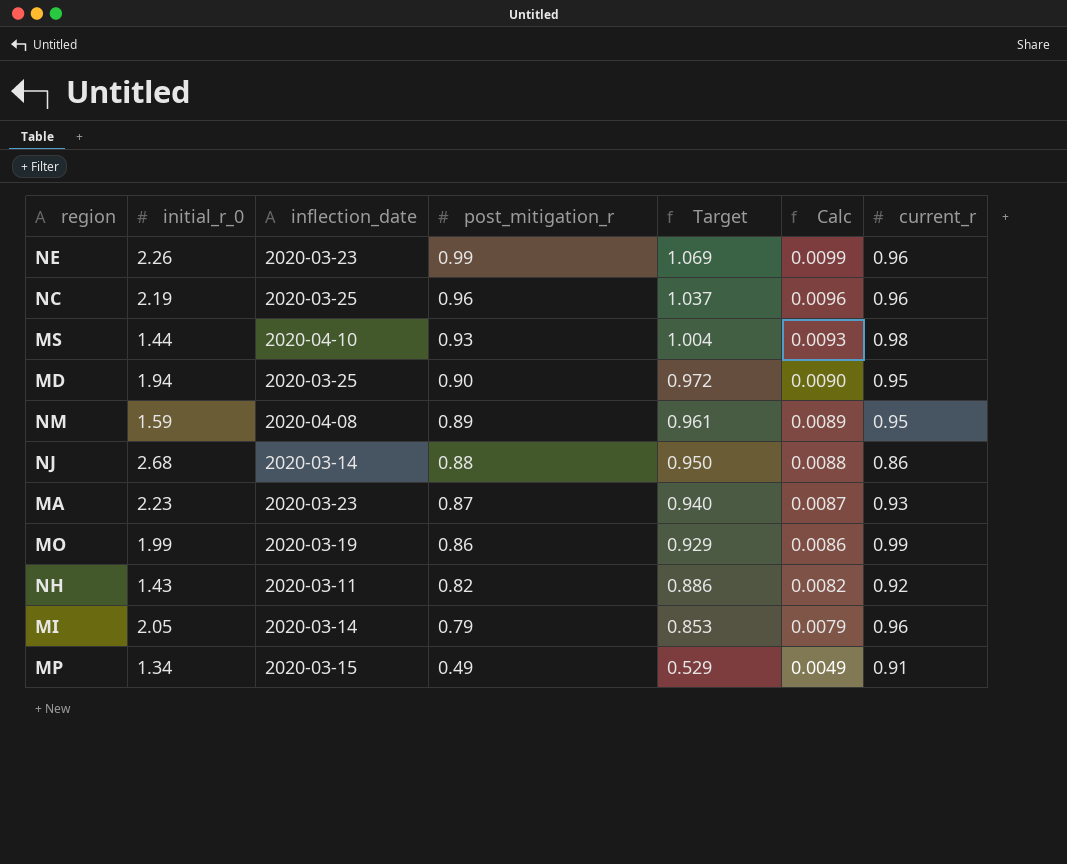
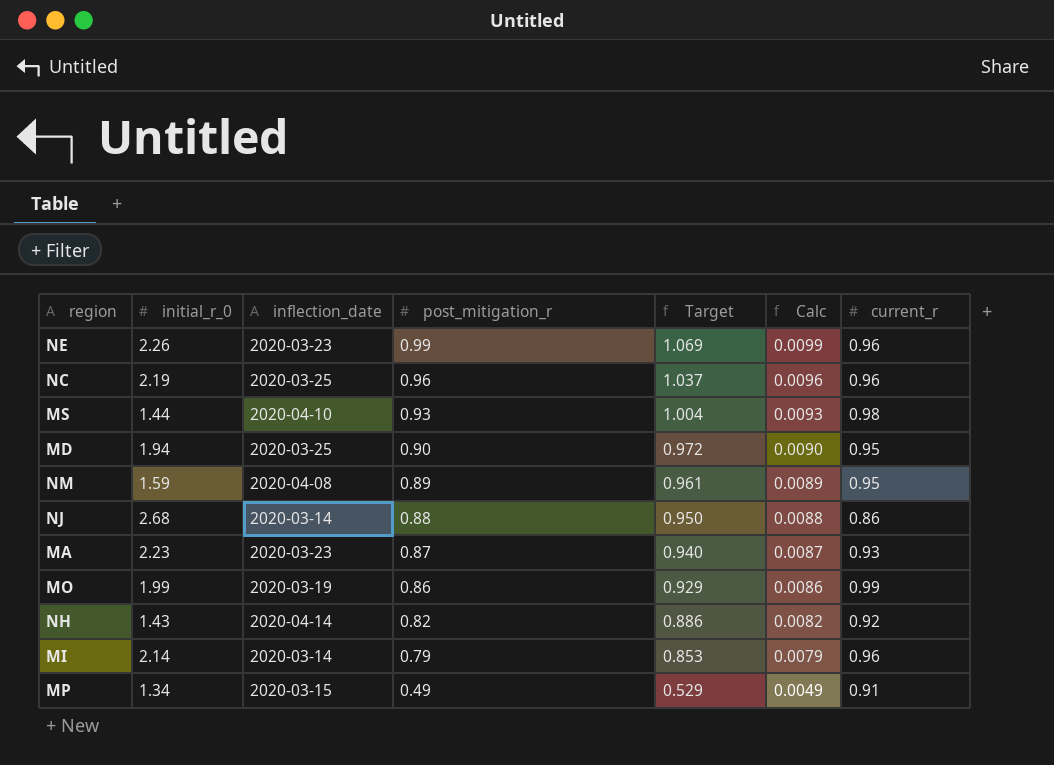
NH | inflection_date: 2020-03-11 -> 2020-04-14
MI | initial_r_0: 2.05 -> 2.14

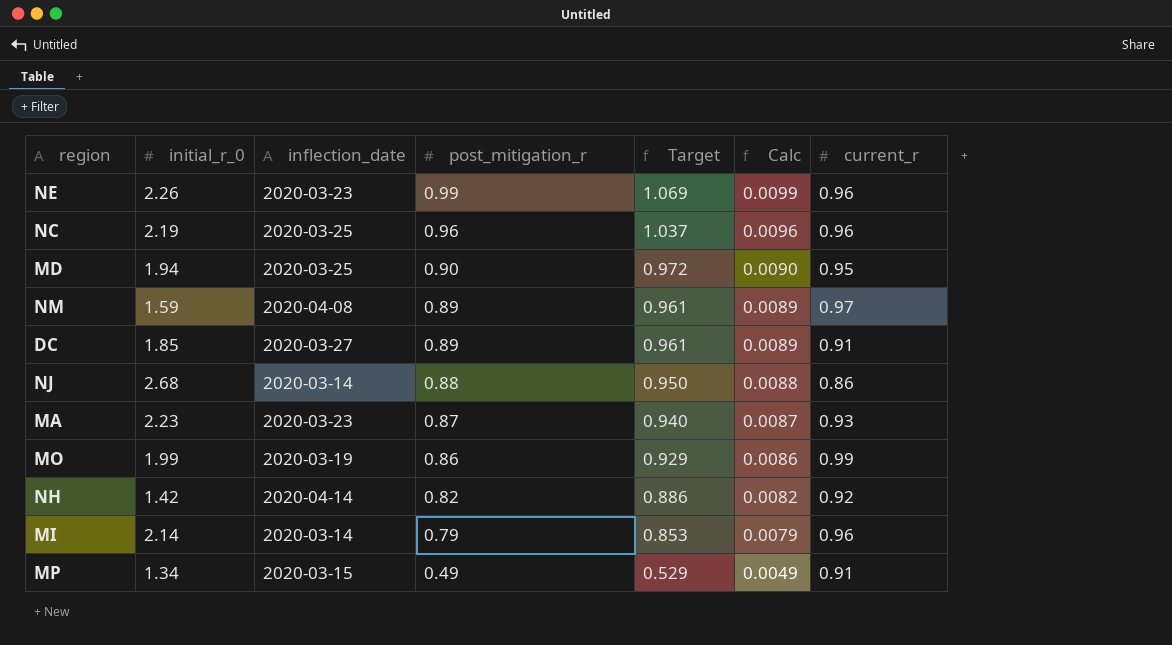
row MS: 1.44 | 2020-04-10 | 0.93 | 1.004 | 0.0093 | 0.98 -> none
NM | current_r: 0.95 -> 0.97
row DC: none -> 1.85 | 2020-03-27 | 0.89 | 0.961 | 0.0089 | 0.91
NH | initial_r_0: 1.43 -> 1.42

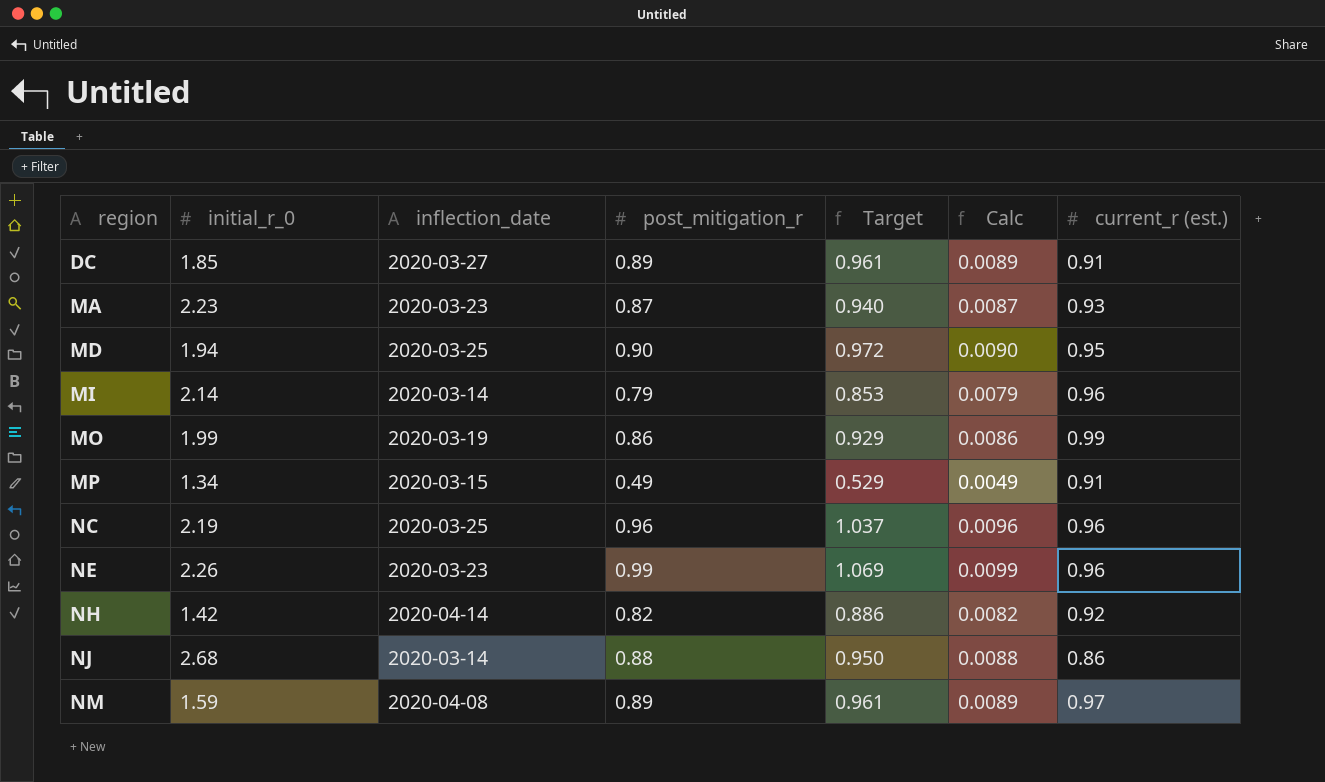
row order: post_mitigation_r descending -> region ascending
column name: current_r -> current_r (est.)

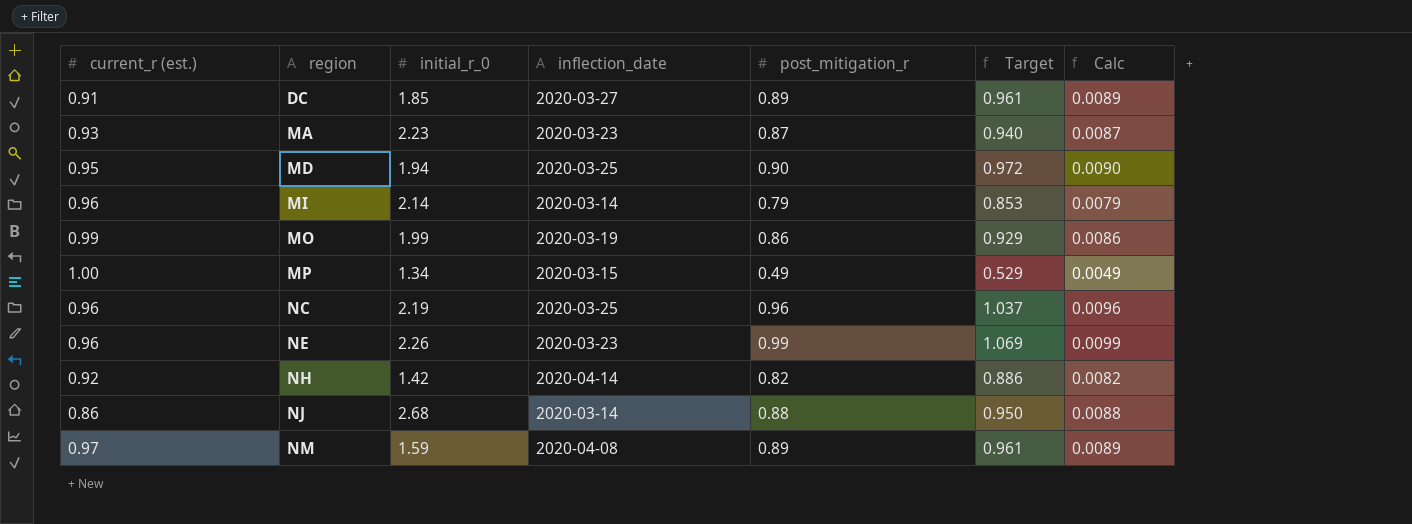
column current_r (est.) | position: 7 -> 1
MP | current_r (est.): 0.91 -> 1.00

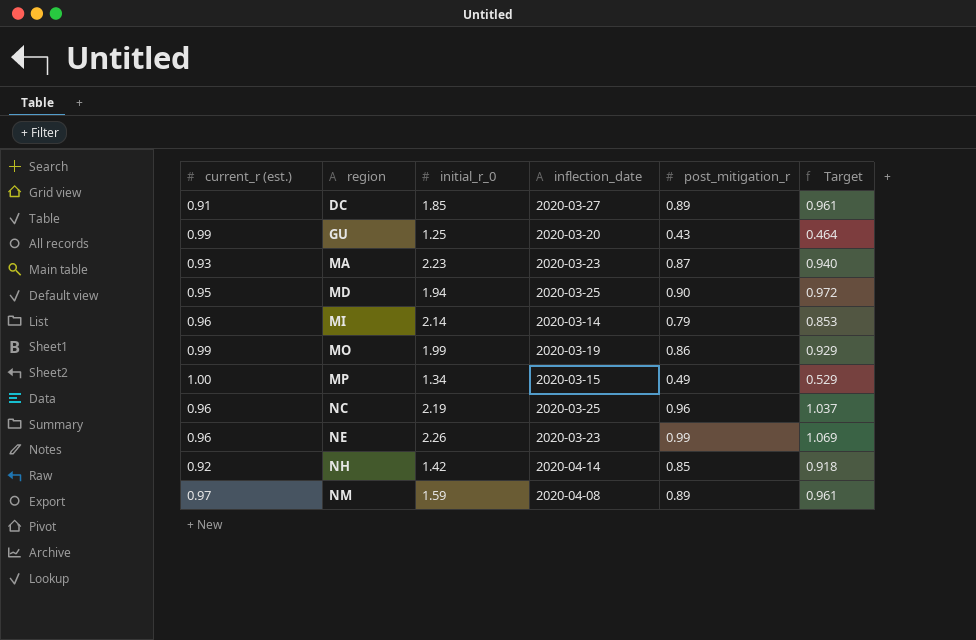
column Calc | formula: [post_mitigation_r] * 0.01 -> none
row NJ: 0.86 | 2.68 | 2020-03-14 | 0.88 | 0.950 | 0.0088 -> none
row GU: none -> 0.99 | 1.25 | 2020-03-20 | 0.43 | 0.464
NH | post_mitigation_r: 0.82 -> 0.85
NH | Target: 0.886 -> 0.918

